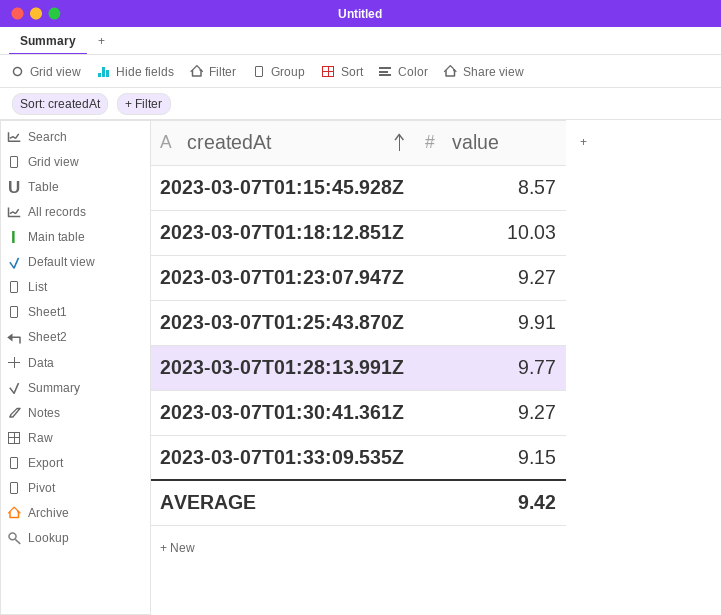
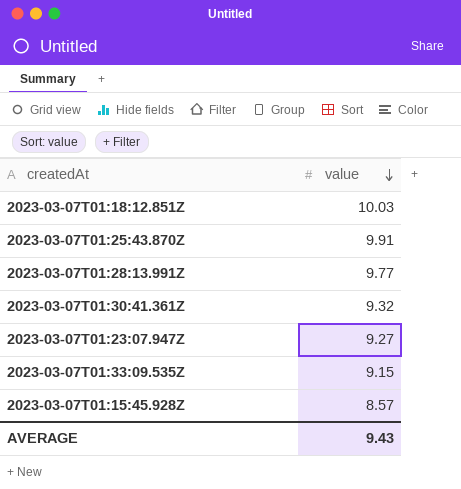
row order: createdAt ascending -> value descending
2023-03-07T01:30:41.361Z | value: 9.27 -> 9.32
AVERAGE | value: 9.42 -> 9.43

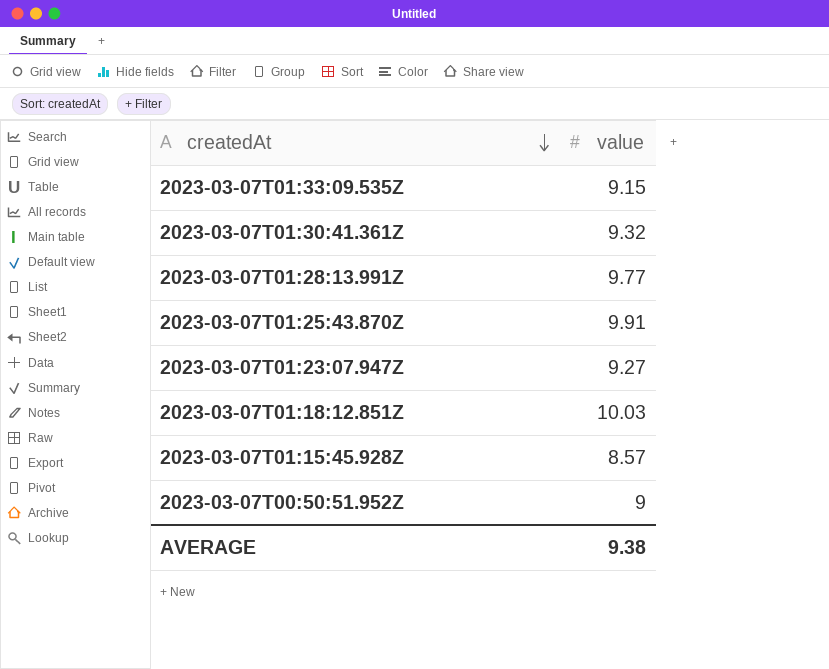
row order: value descending -> createdAt descending
row 2023-03-07T00:50:51.952Z: none -> 9
AVERAGE | value: 9.43 -> 9.38

